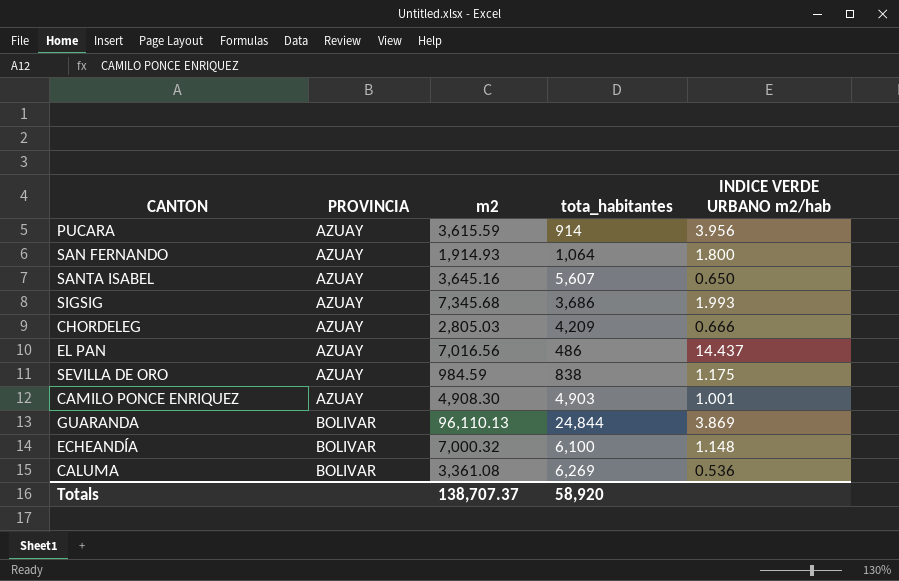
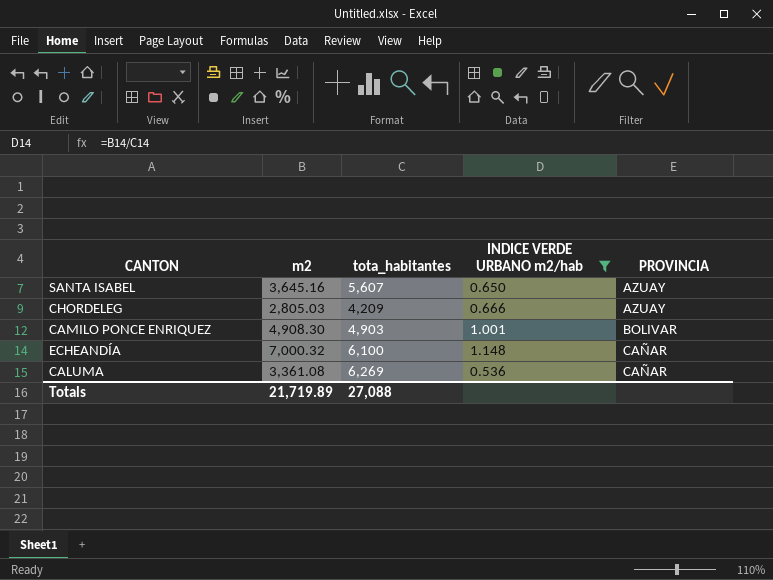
filter: none -> INDICE VERDE URBANO m2/hab <= 1.148
column PROVINCIA | position: 2 -> 5
CAMILO PONCE ENRIQUEZ | PROVINCIA: AZUAY -> BOLIVAR
ECHEANDÍA | PROVINCIA: BOLIVAR -> CAÑAR
CALUMA | PROVINCIA: BOLIVAR -> CAÑAR
Totals | m2: 138,707.37 -> 21,719.89
Totals | tota_habitantes: 58,920 -> 27,088

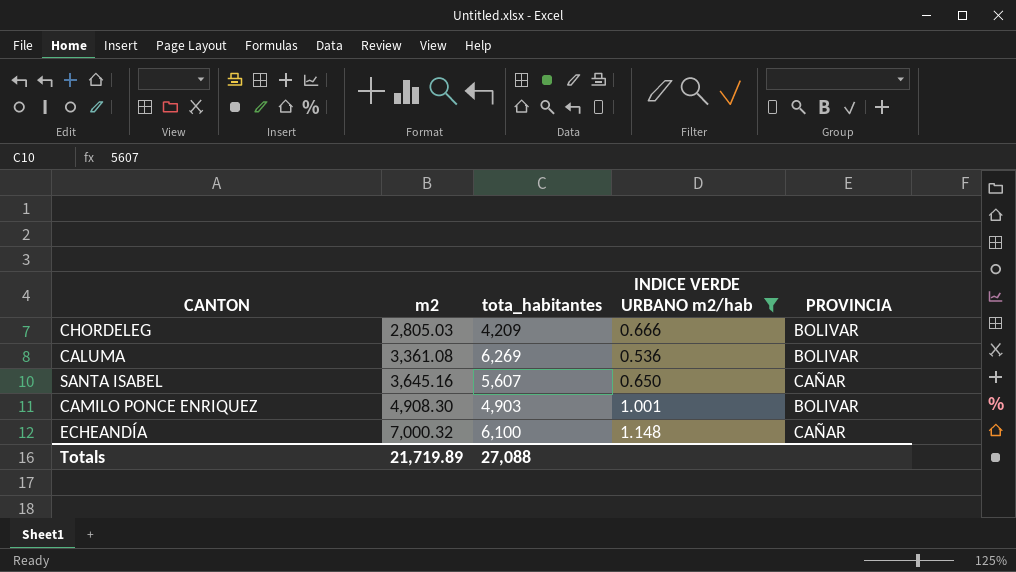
row order: PROVINCIA ascending -> m2 ascending
CHORDELEG | PROVINCIA: AZUAY -> BOLIVAR
CALUMA | PROVINCIA: CAÑAR -> BOLIVAR
SANTA ISABEL | PROVINCIA: AZUAY -> CAÑAR

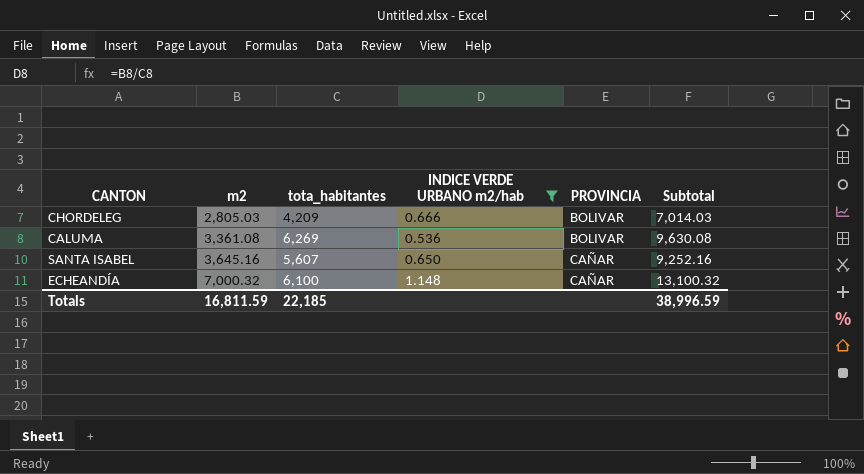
column Subtotal | formula: none -> [m2] + [tota_habitantes]
row CAMILO PONCE ENRIQUEZ: 4,908.30 | 4,903 | 1.001 | BOLIVAR -> none
Totals | m2: 21,719.89 -> 16,811.59
Totals | tota_habitantes: 27,088 -> 22,185

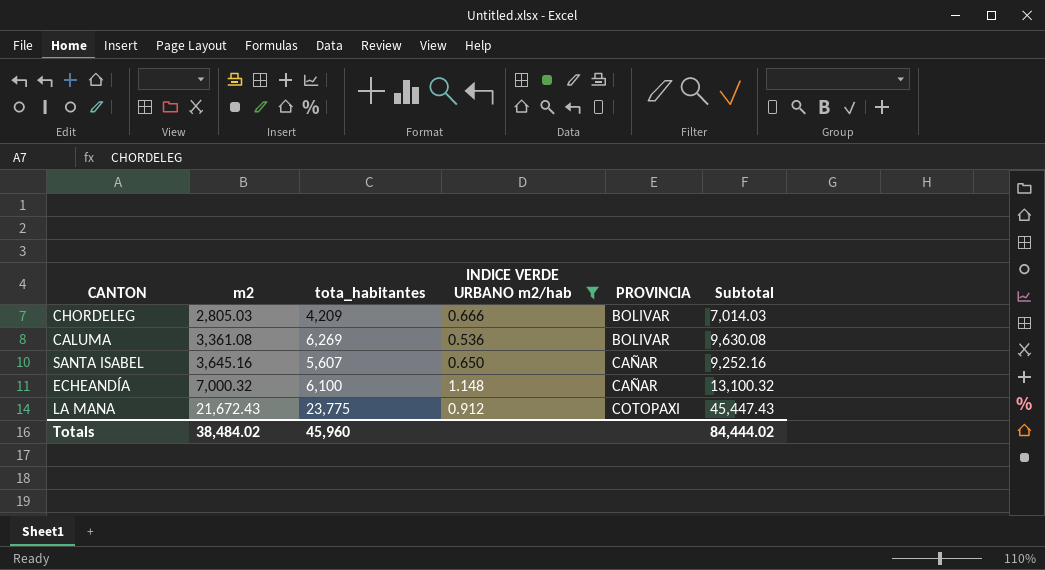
row LA MANA: none -> 21,672.43 | 23,775 | 0.912 | COTOPAXI | 45,447.43
Totals | m2: 16,811.59 -> 38,484.02
Totals | tota_habitantes: 22,185 -> 45,960
Totals | Subtotal: 38,996.59 -> 84,444.02

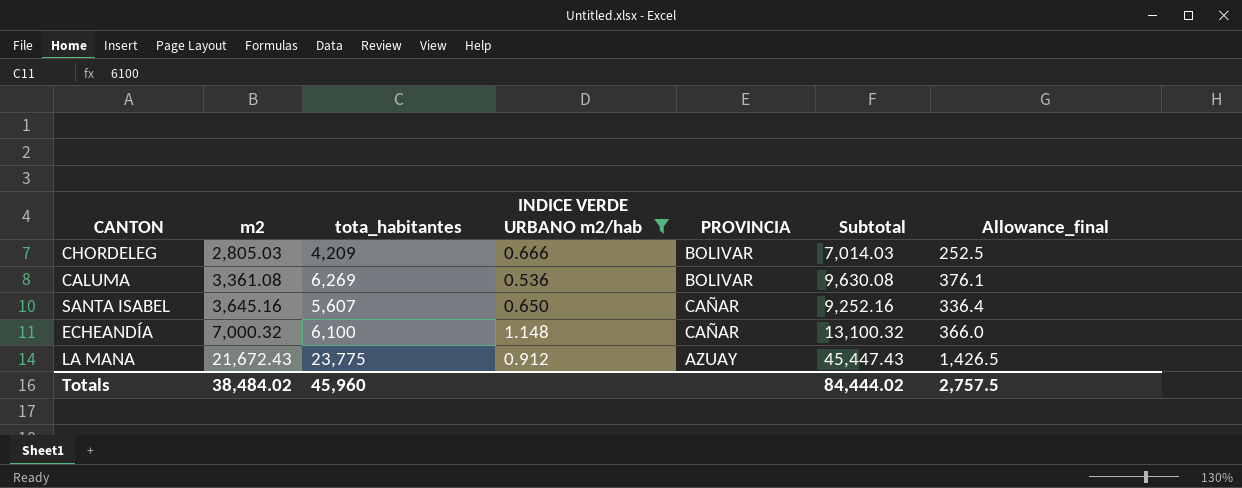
column Allowance_final | formula: none -> [tota_habitantes] * 0.06
LA MANA | PROVINCIA: COTOPAXI -> AZUAY

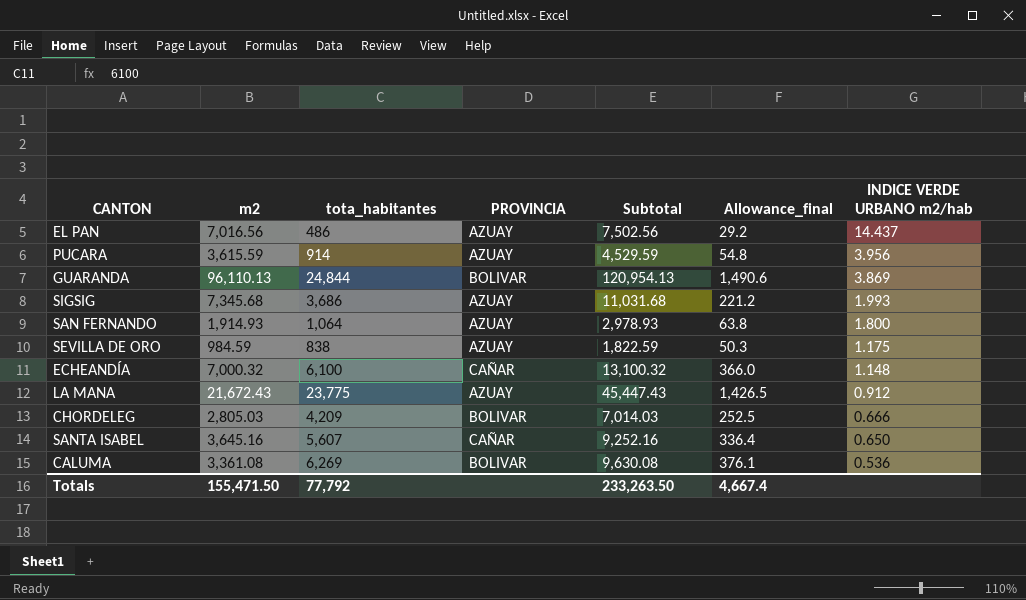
filter: INDICE VERDE URBANO m2/hab <= 1.148 -> none
row order: m2 ascending -> INDICE VERDE URBANO m2/hab descending
column INDICE VERDE URBANO m2/hab | position: 4 -> 7
Totals | m2: 38,484.02 -> 155,471.50
Totals | tota_habitantes: 45,960 -> 77,792
Totals | Subtotal: 84,444.02 -> 233,263.50
Totals | Allowance_final: 2,757.5 -> 4,667.4

